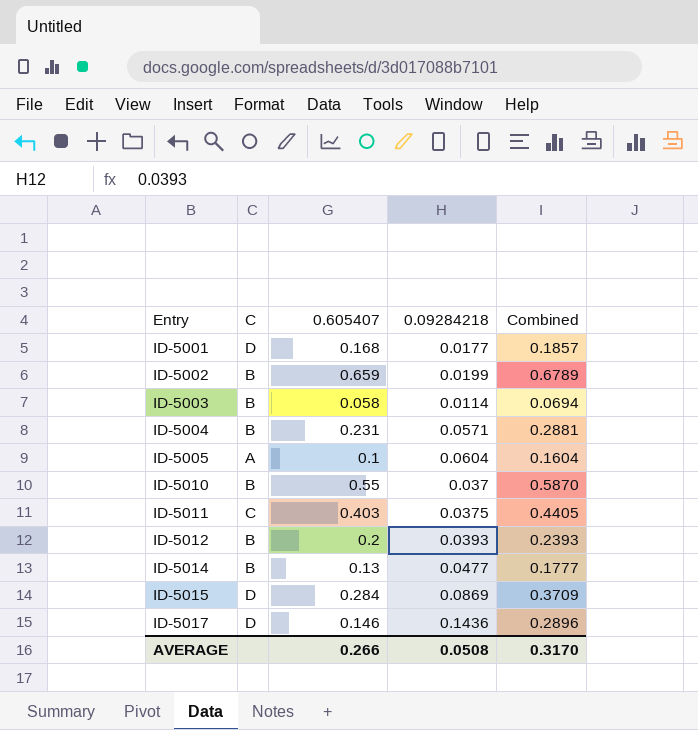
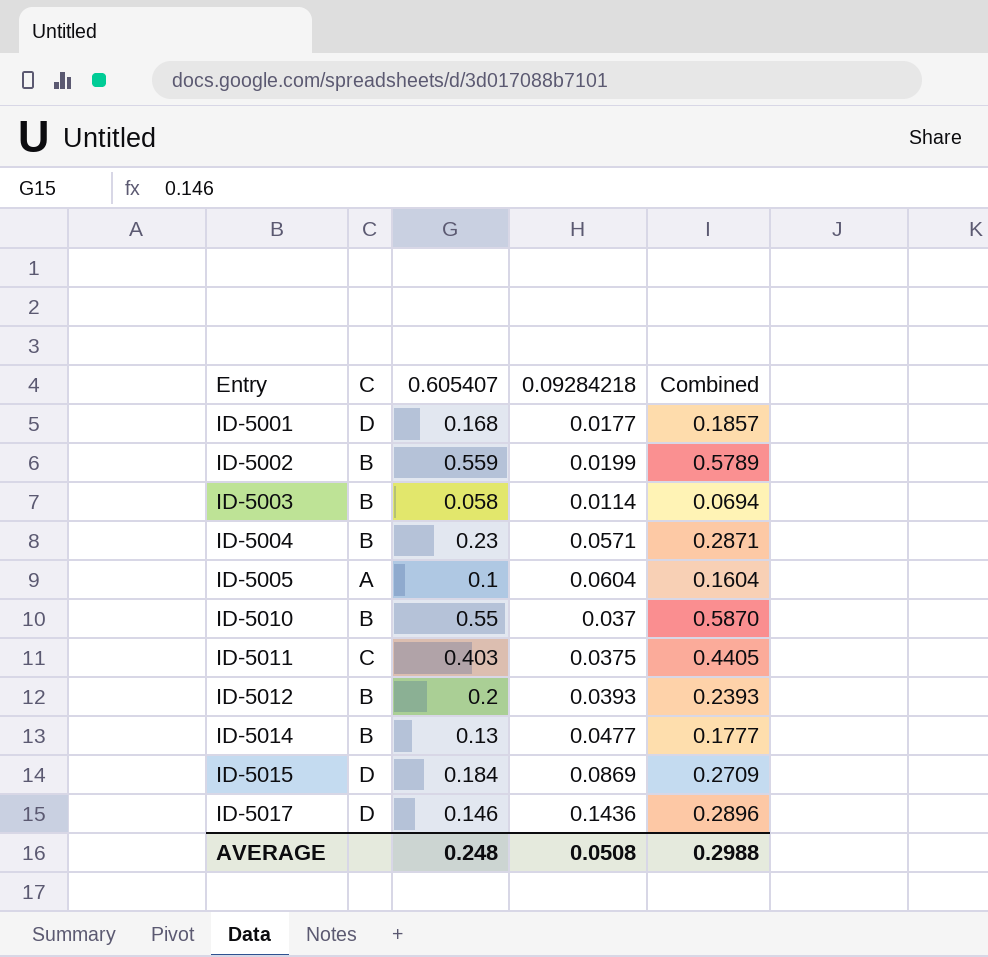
ID-5002 | 0.605407: 0.659 -> 0.559
ID-5002 | Combined: 0.6789 -> 0.5789
ID-5004 | 0.605407: 0.231 -> 0.23
ID-5004 | Combined: 0.2881 -> 0.2871
ID-5015 | 0.605407: 0.284 -> 0.184
ID-5015 | Combined: 0.3709 -> 0.2709
AVERAGE | 0.605407: 0.266 -> 0.248
AVERAGE | Combined: 0.3170 -> 0.2988

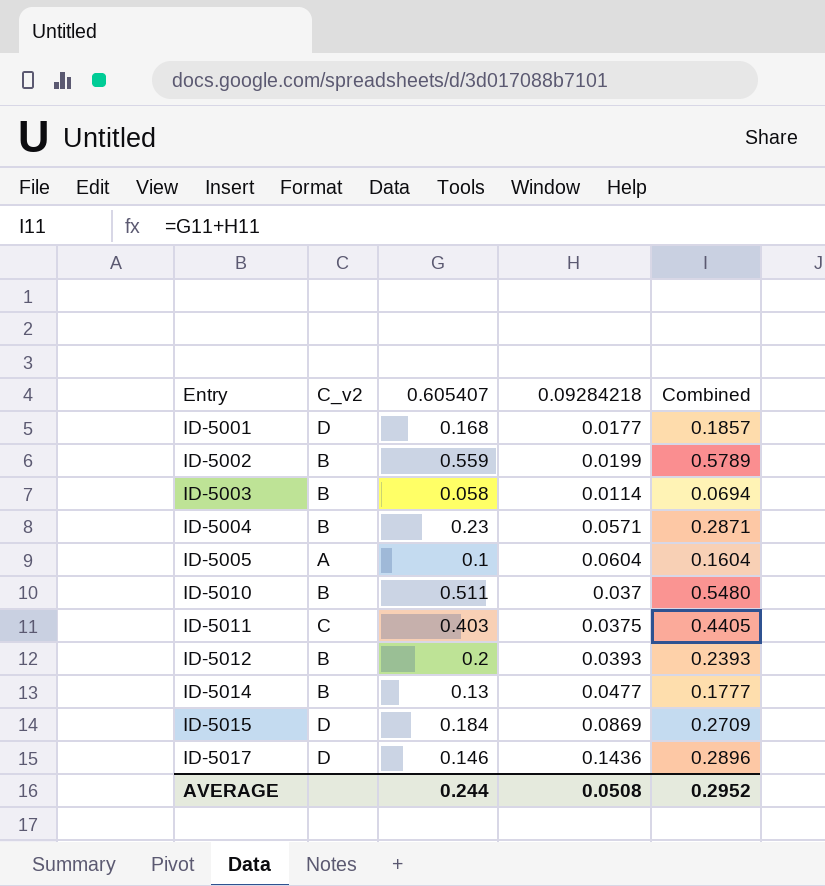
column name: C -> C_v2
ID-5010 | 0.605407: 0.55 -> 0.511
ID-5010 | Combined: 0.5870 -> 0.5480
AVERAGE | 0.605407: 0.248 -> 0.244
AVERAGE | Combined: 0.2988 -> 0.2952

